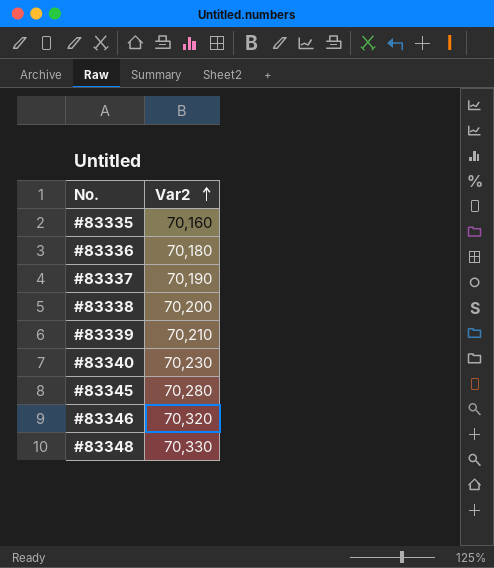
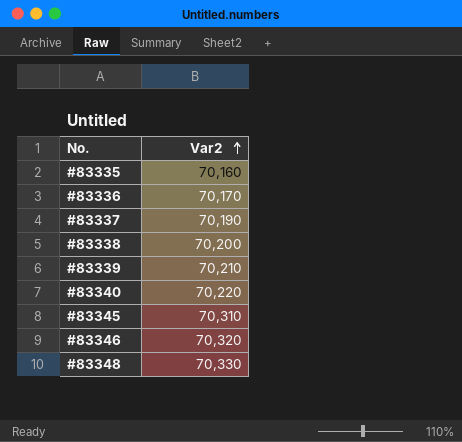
#83336 | Var2: 70,180 -> 70,170
#83340 | Var2: 70,230 -> 70,220
#83345 | Var2: 70,280 -> 70,310

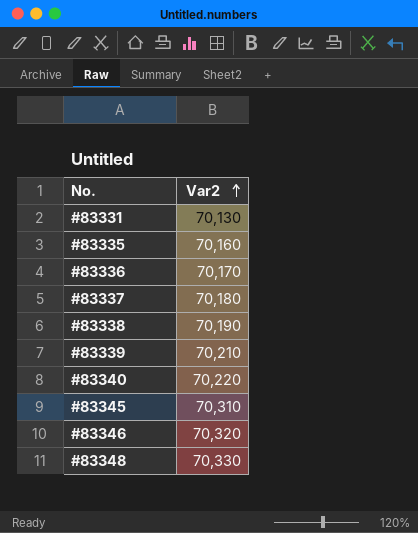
row #83331: none -> 70,130
#83337 | Var2: 70,190 -> 70,180
#83338 | Var2: 70,200 -> 70,190

